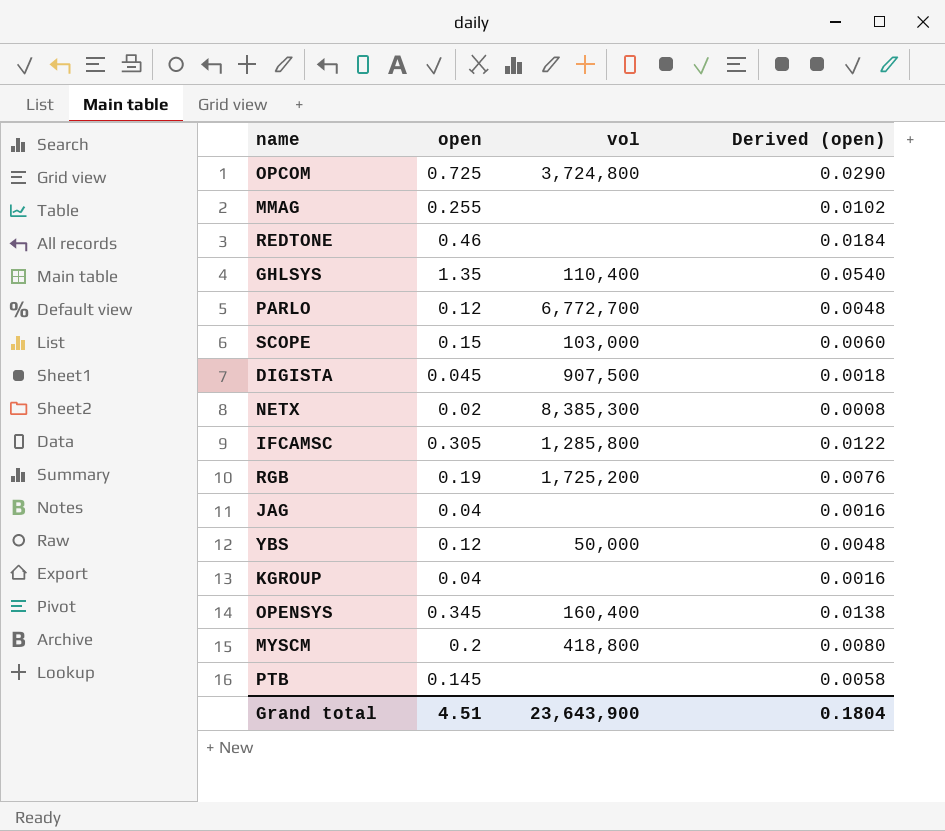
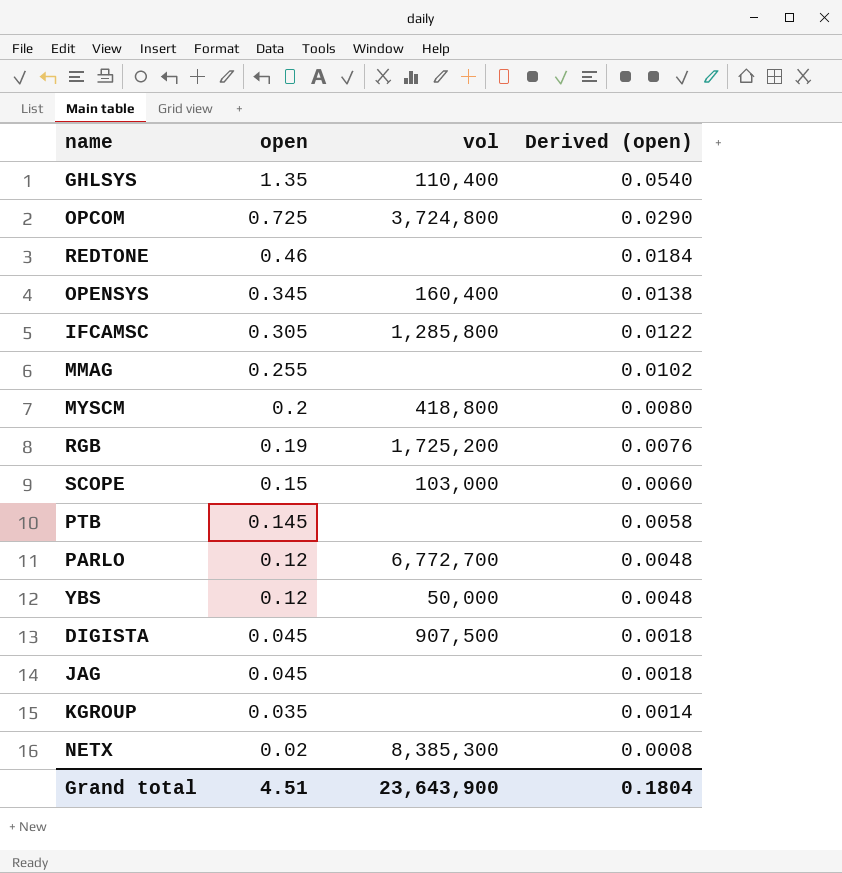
row order: none -> open descending
JAG | open: 0.04 -> 0.045
JAG | Derived (open): 0.0016 -> 0.0018
KGROUP | open: 0.04 -> 0.035
KGROUP | Derived (open): 0.0016 -> 0.0014

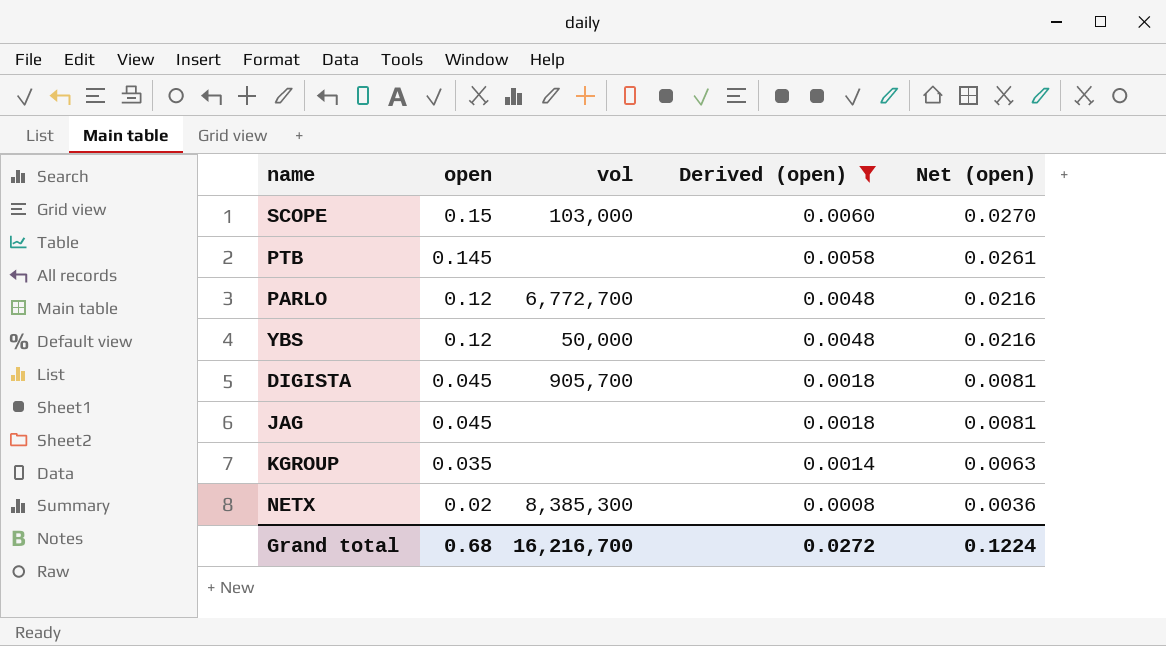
filter: none -> Derived (open) <= 0.0060
column Net (open) | formula: none -> [open] * 0.18
DIGISTA | vol: 907,500 -> 905,700
Grand total | open: 4.51 -> 0.68
Grand total | vol: 23,643,900 -> 16,216,700
Grand total | Derived (open): 0.1804 -> 0.0272

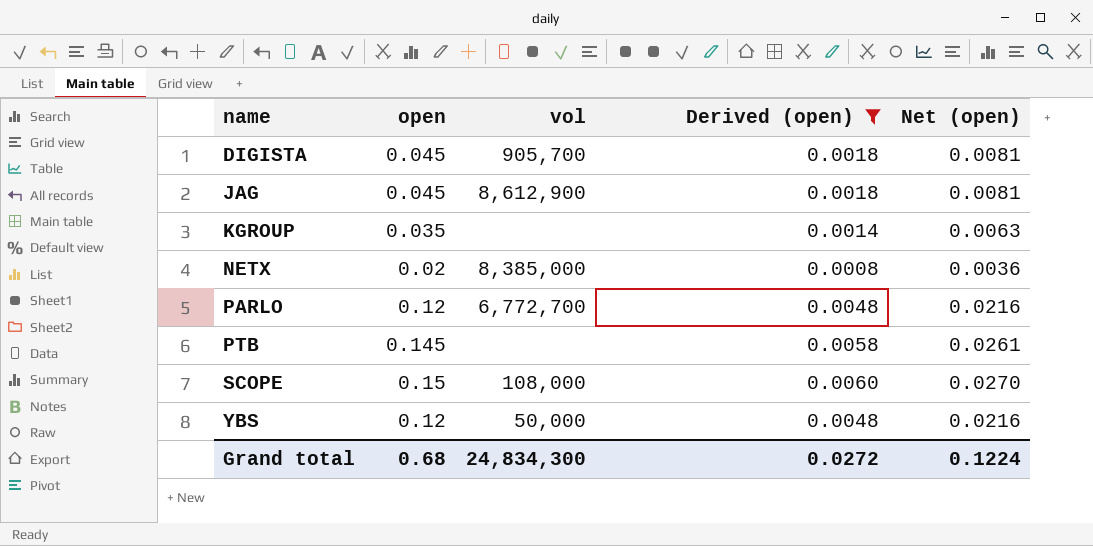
row order: open descending -> name ascending
JAG | vol: none -> 8,612,900
NETX | vol: 8,385,300 -> 8,385,000
SCOPE | vol: 103,000 -> 108,000
Grand total | vol: 16,216,700 -> 24,834,300

